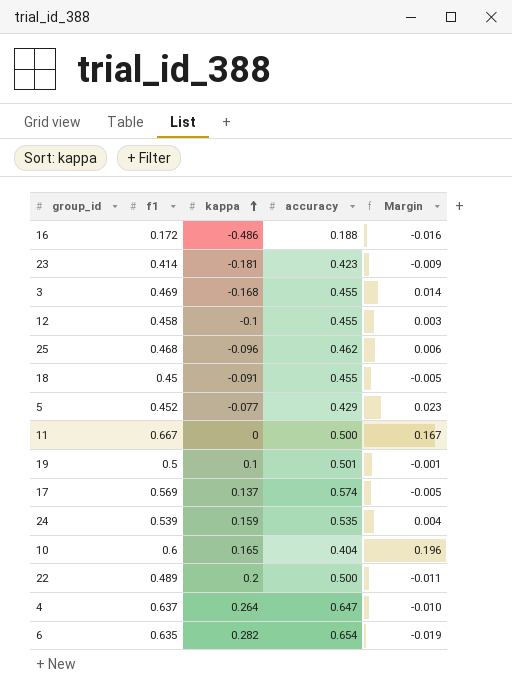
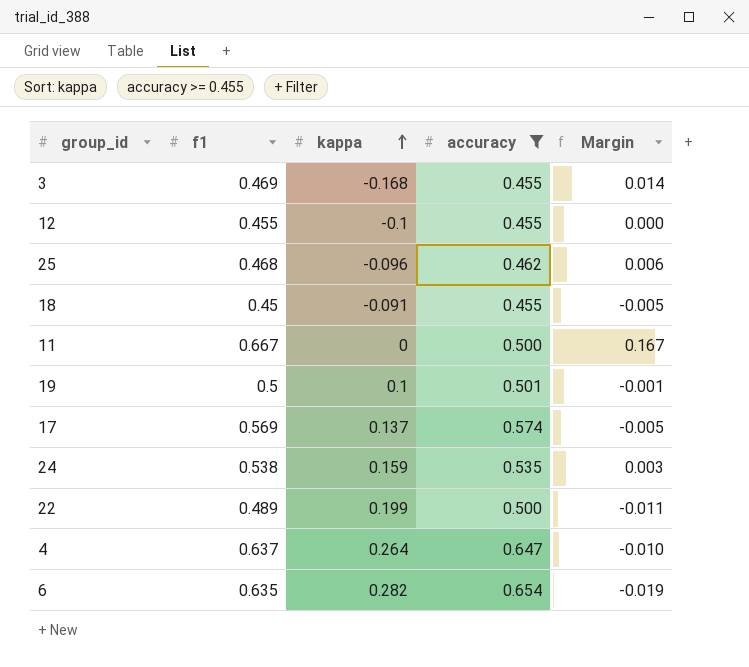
filter: none -> accuracy >= 0.455
12 | f1: 0.458 -> 0.455
12 | Margin: 0.003 -> 0.000
24 | f1: 0.539 -> 0.538
24 | Margin: 0.004 -> 0.003
22 | kappa: 0.2 -> 0.199

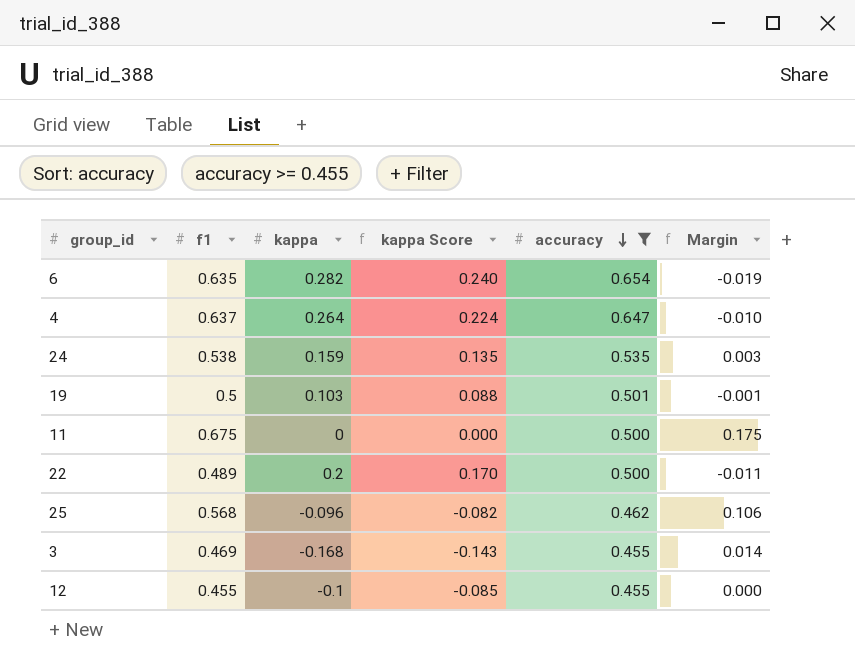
row order: kappa ascending -> accuracy descending
column kappa Score | formula: none -> [kappa] * 0.85
row 18: 0.45 | -0.091 | 0.455 | -0.005 -> none
row 17: 0.569 | 0.137 | 0.574 | -0.005 -> none
19 | kappa: 0.1 -> 0.103
11 | f1: 0.667 -> 0.675
11 | Margin: 0.167 -> 0.175
22 | kappa: 0.199 -> 0.2
25 | f1: 0.468 -> 0.568
25 | Margin: 0.006 -> 0.106

